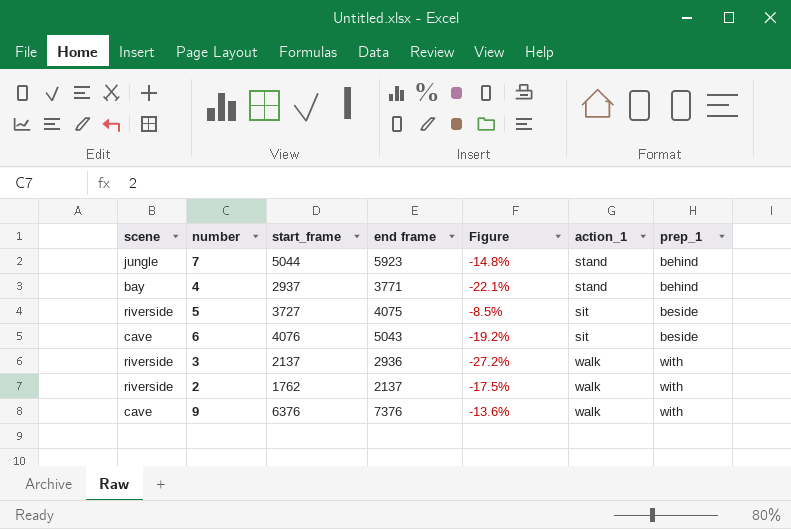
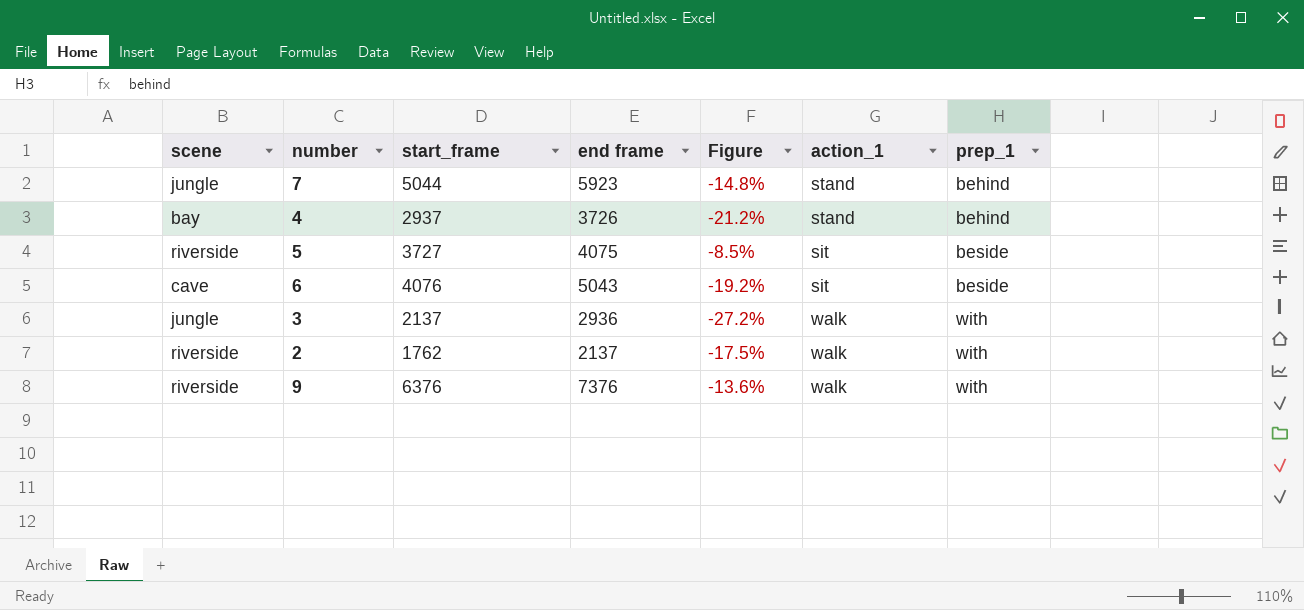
4 | end frame: 3771 -> 3726
4 | Figure: -22.1% -> -21.2%
3 | scene: riverside -> jungle
9 | scene: cave -> riverside

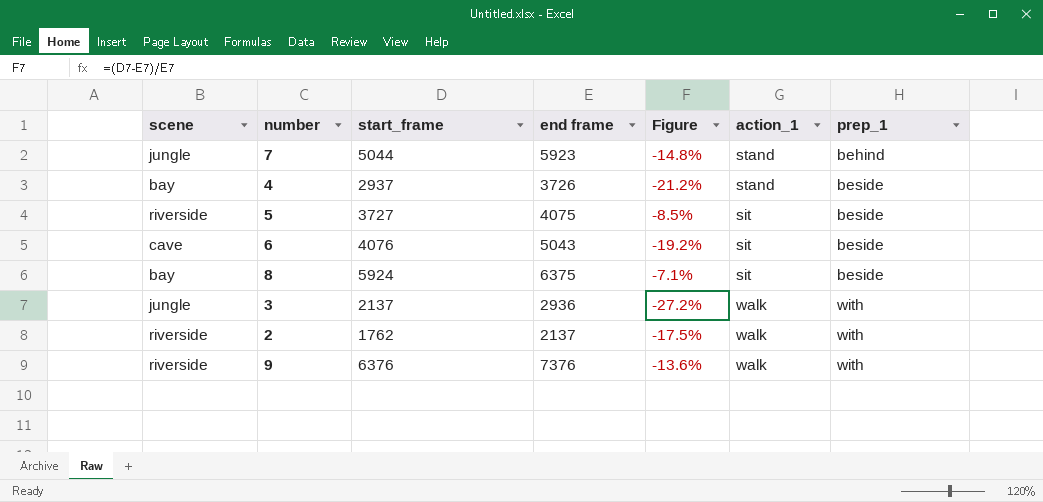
4 | prep_1: behind -> beside
row 8: none -> bay | 5924 | 6375 | -7.1% | sit | beside

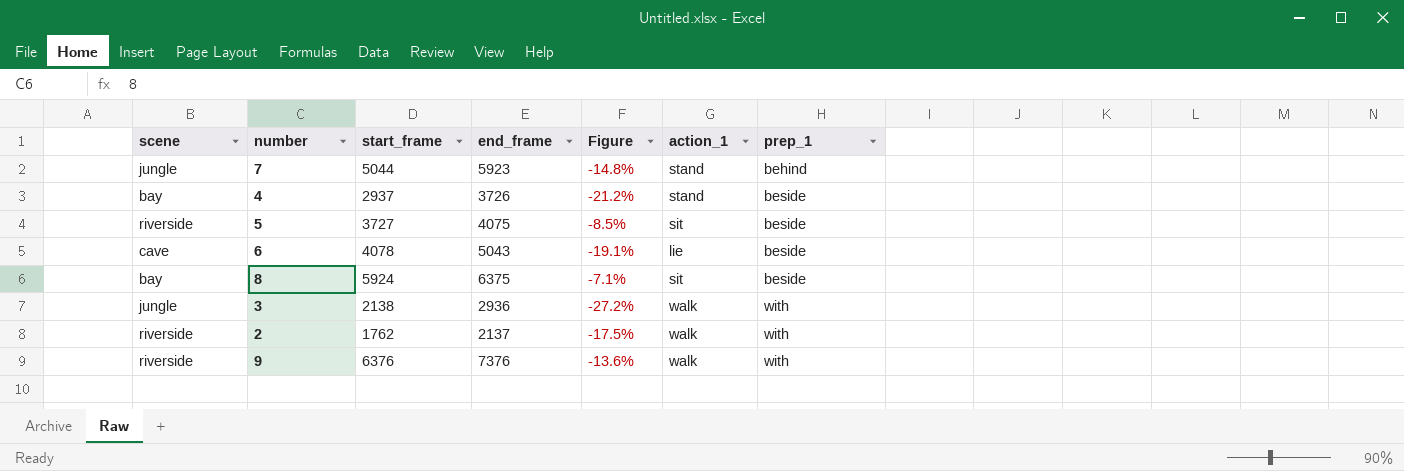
column name: end frame -> end_frame
6 | start_frame: 4076 -> 4078
6 | Figure: -19.2% -> -19.1%
6 | action_1: sit -> lie
3 | start_frame: 2137 -> 2138

